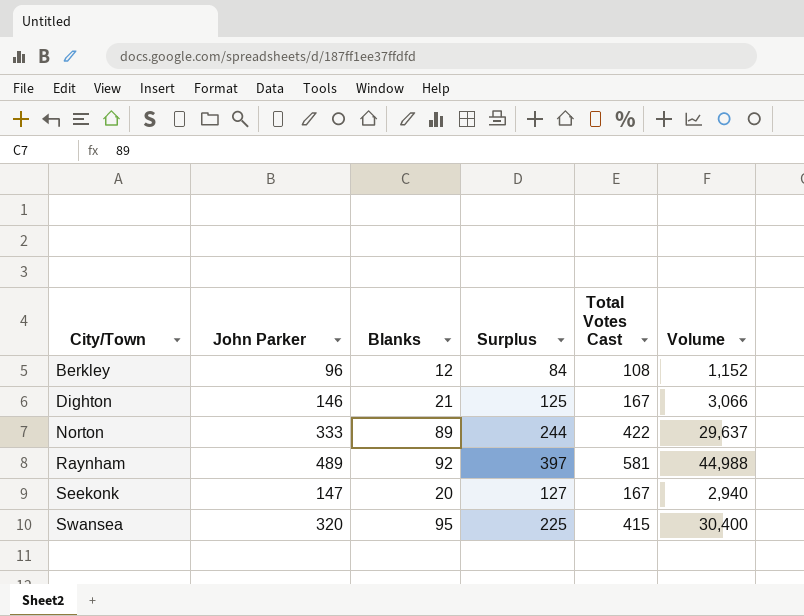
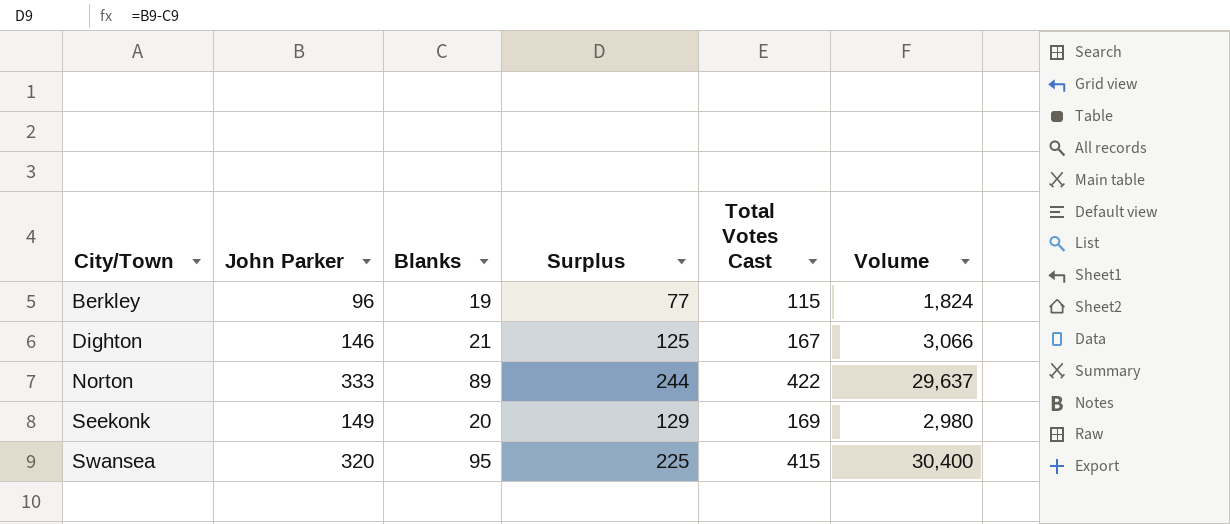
row Raynham: 489 | 92 | 397 | 581 | 44,988 -> none
Berkley | Blanks: 12 -> 19
Berkley | Surplus: 84 -> 77
Berkley | Total Votes Cast: 108 -> 115
Berkley | Volume: 1,152 -> 1,824
Seekonk | John Parker: 147 -> 149
Seekonk | Surplus: 127 -> 129
Seekonk | Total Votes Cast: 167 -> 169
Seekonk | Volume: 2,940 -> 2,980

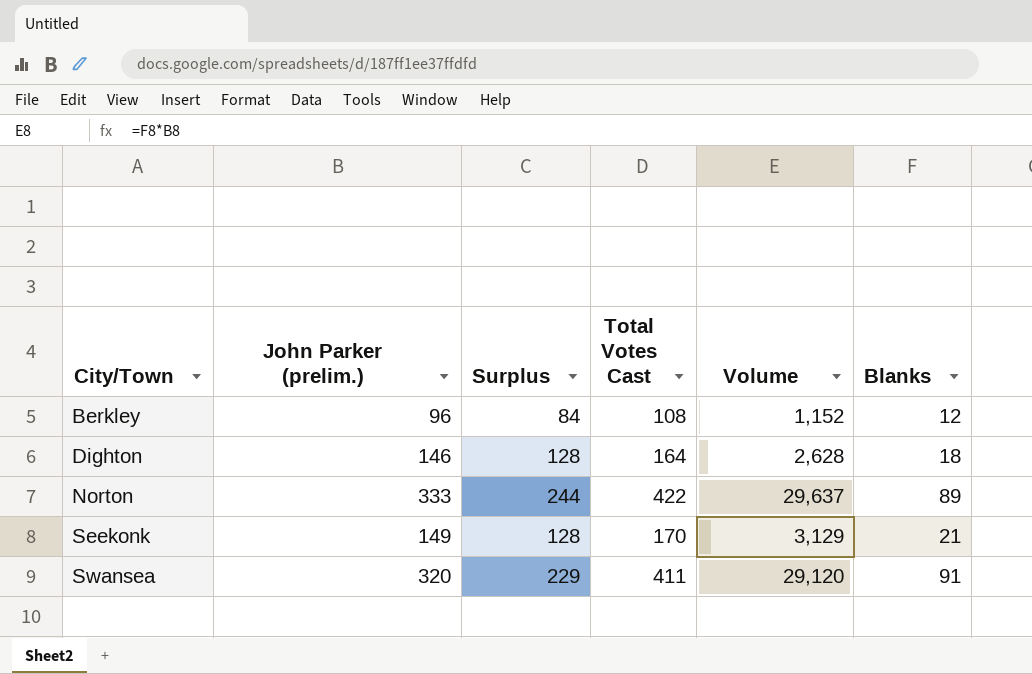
column name: John Parker -> John Parker (prelim.)
column Blanks | position: 3 -> 6
Berkley | Surplus: 77 -> 84
Berkley | Total Votes Cast: 115 -> 108
Berkley | Volume: 1,824 -> 1,152
Berkley | Blanks: 19 -> 12
Dighton | Surplus: 125 -> 128
Dighton | Total Votes Cast: 167 -> 164
Dighton | Volume: 3,066 -> 2,628
Dighton | Blanks: 21 -> 18
Seekonk | Surplus: 129 -> 128
Seekonk | Total Votes Cast: 169 -> 170
Seekonk | Volume: 2,980 -> 3,129
Seekonk | Blanks: 20 -> 21
Swansea | Surplus: 225 -> 229
Swansea | Total Votes Cast: 415 -> 411
Swansea | Volume: 30,400 -> 29,120
Swansea | Blanks: 95 -> 91

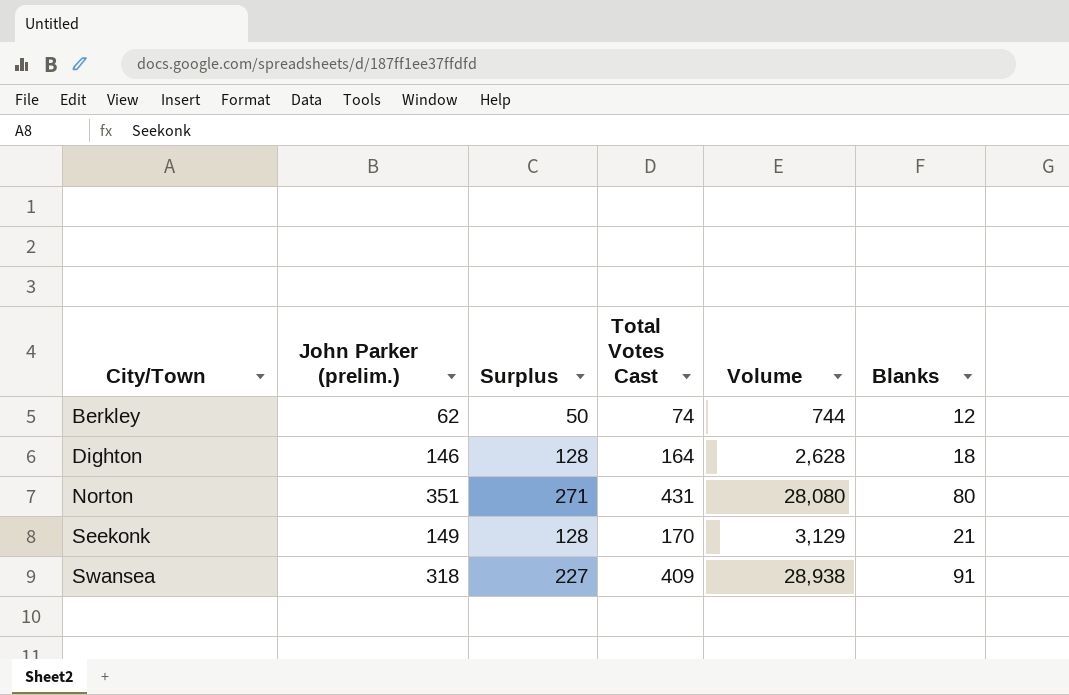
Berkley | John Parker (prelim.): 96 -> 62
Berkley | Surplus: 84 -> 50
Berkley | Total Votes Cast: 108 -> 74
Berkley | Volume: 1,152 -> 744
Norton | John Parker (prelim.): 333 -> 351
Norton | Surplus: 244 -> 271
Norton | Total Votes Cast: 422 -> 431
Norton | Volume: 29,637 -> 28,080
Norton | Blanks: 89 -> 80
Swansea | John Parker (prelim.): 320 -> 318
Swansea | Surplus: 229 -> 227
Swansea | Total Votes Cast: 411 -> 409
Swansea | Volume: 29,120 -> 28,938

